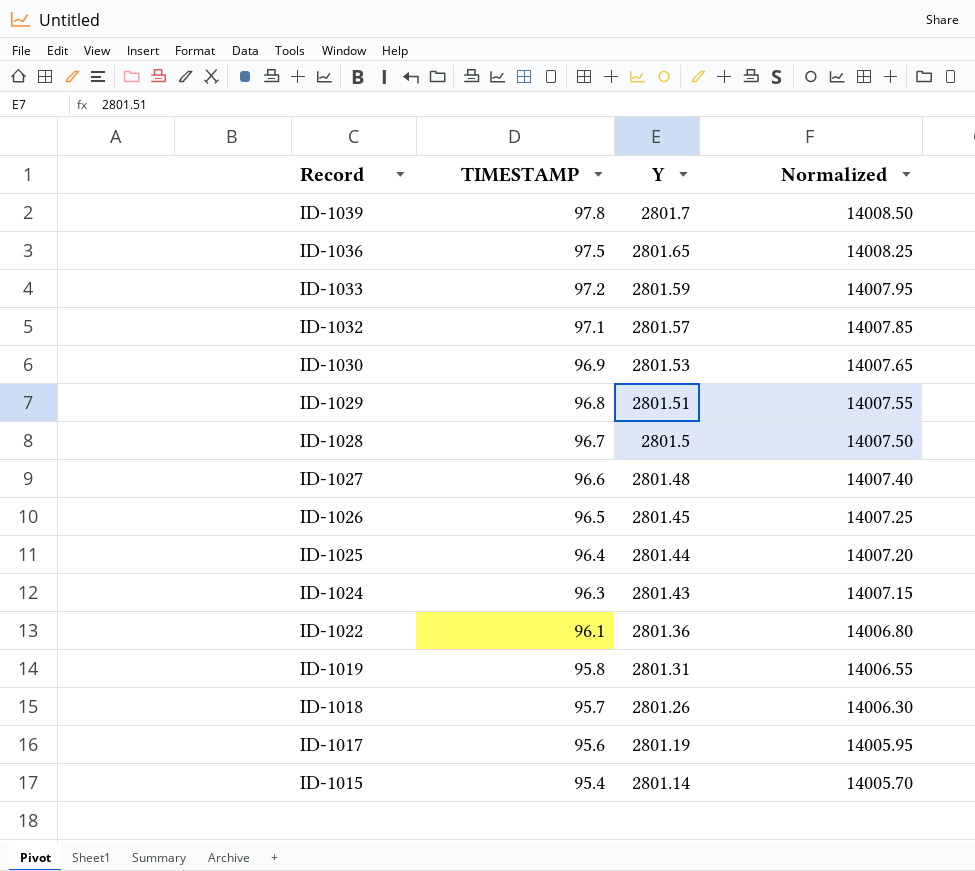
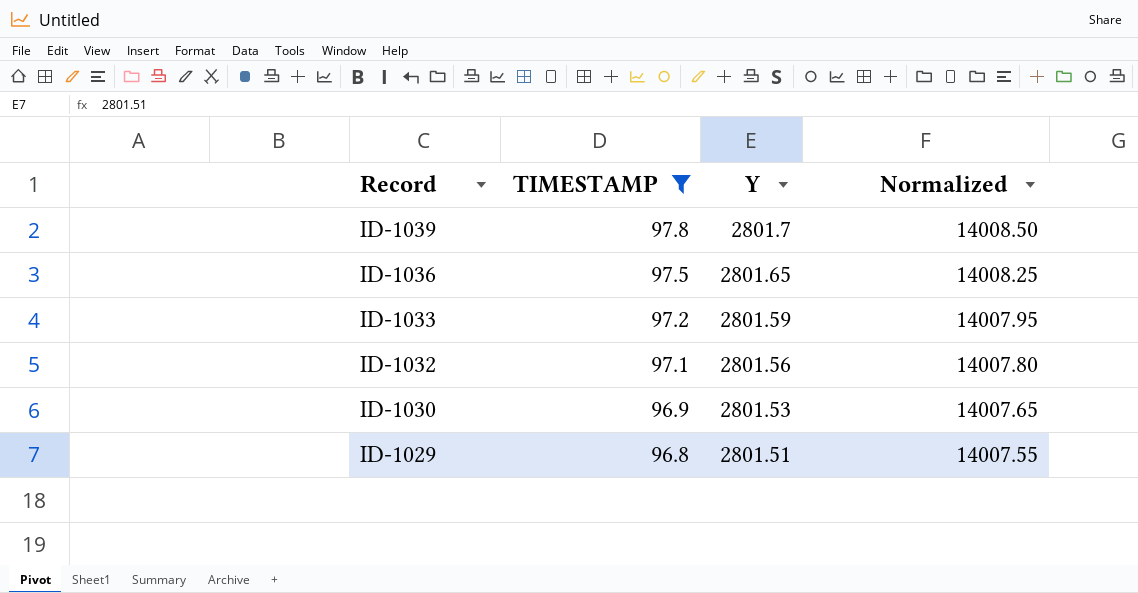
filter: none -> TIMESTAMP >= 96.8
ID-1032 | Y: 2801.57 -> 2801.56
ID-1032 | Normalized: 14007.85 -> 14007.80

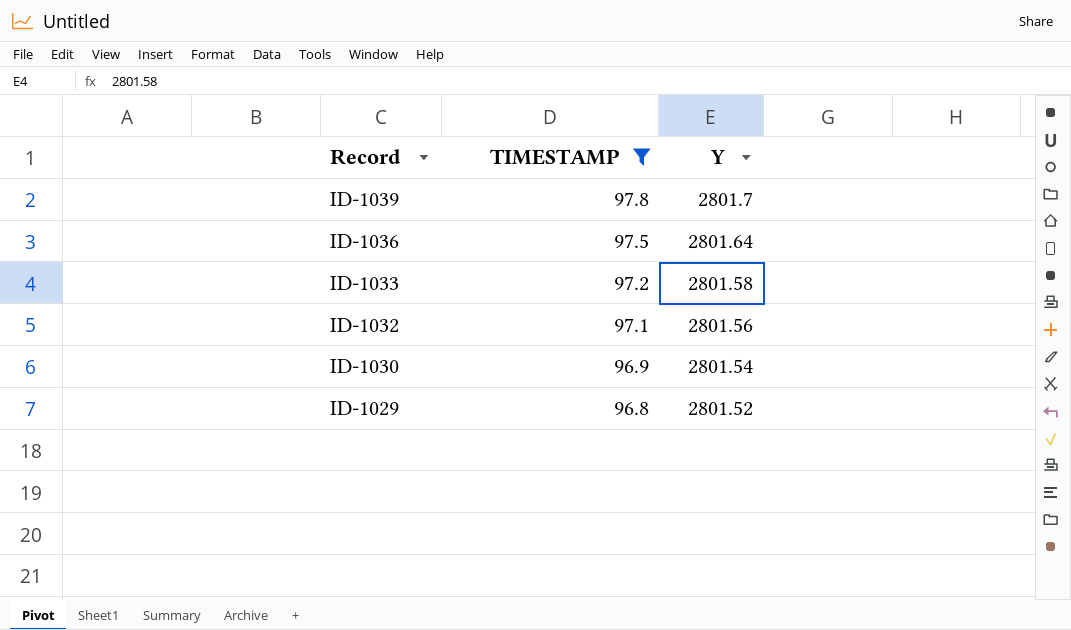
column Normalized | formula: [Y] * 5 -> none
ID-1036 | Y: 2801.65 -> 2801.64
ID-1033 | Y: 2801.59 -> 2801.58
ID-1030 | Y: 2801.53 -> 2801.54
ID-1029 | Y: 2801.51 -> 2801.52

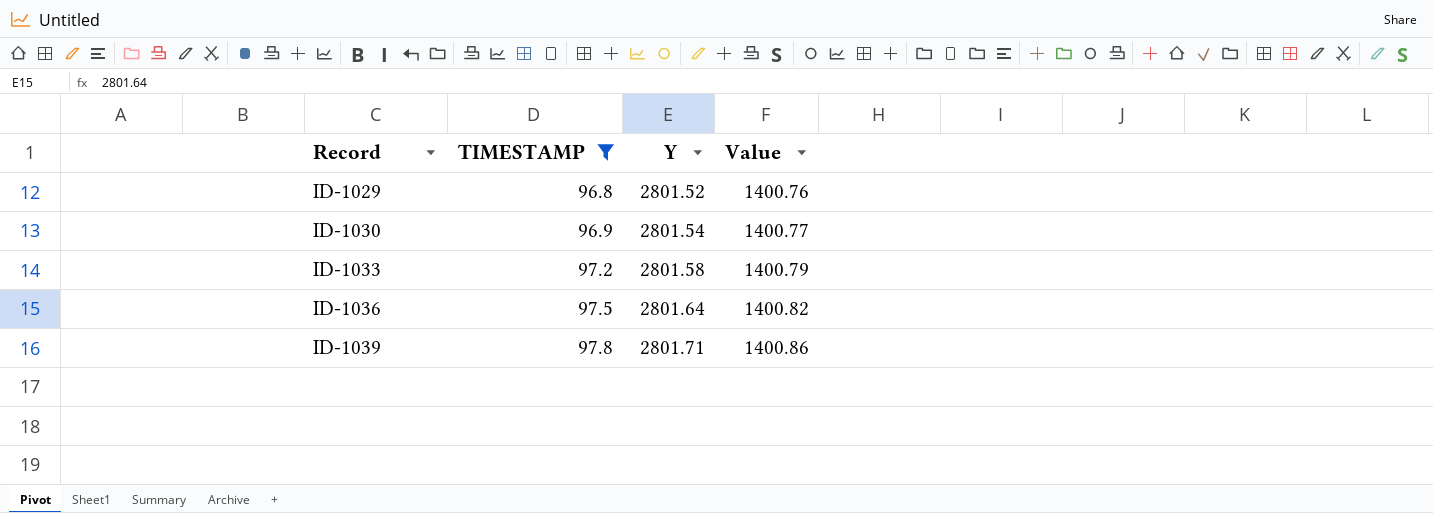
row order: Record descending -> Record ascending
column Value | formula: none -> [Y] * 0.5
row ID-1032: 97.1 | 2801.56 -> none
ID-1039 | Y: 2801.7 -> 2801.71

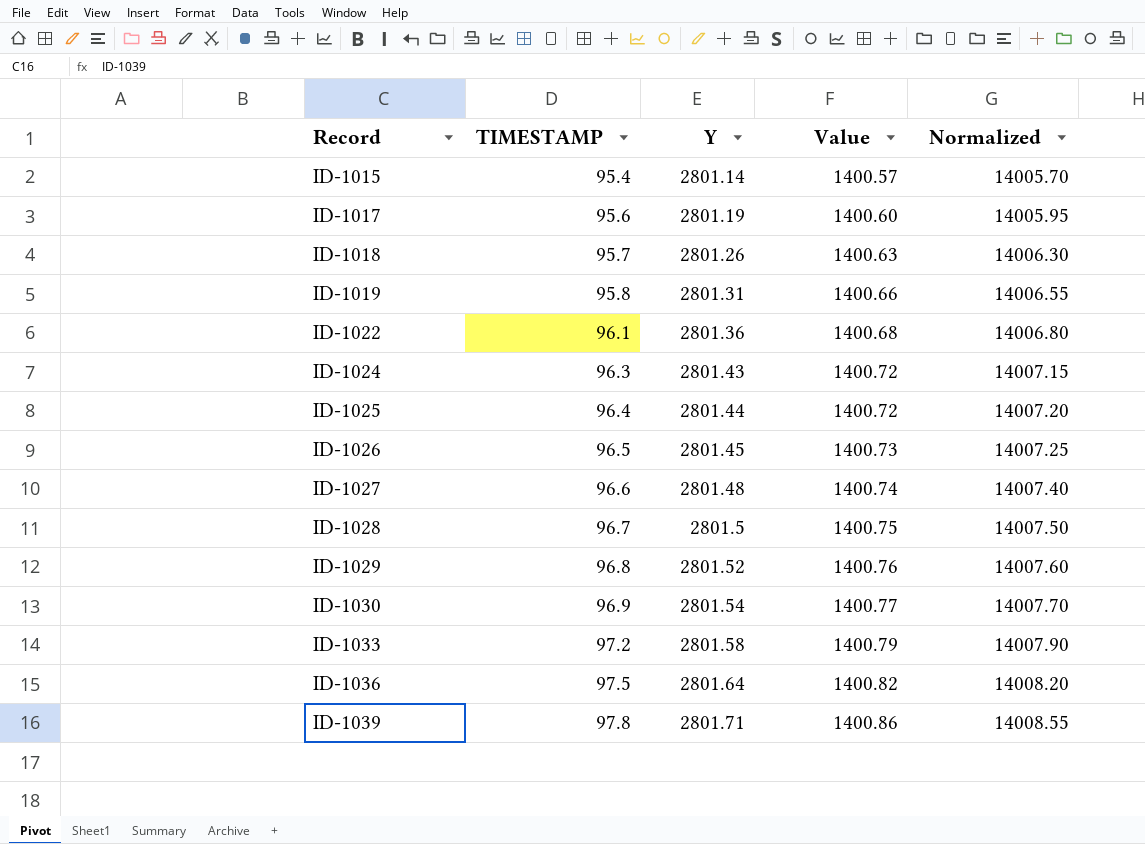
filter: TIMESTAMP >= 96.8 -> none
column Normalized | formula: none -> [Y] * 5

